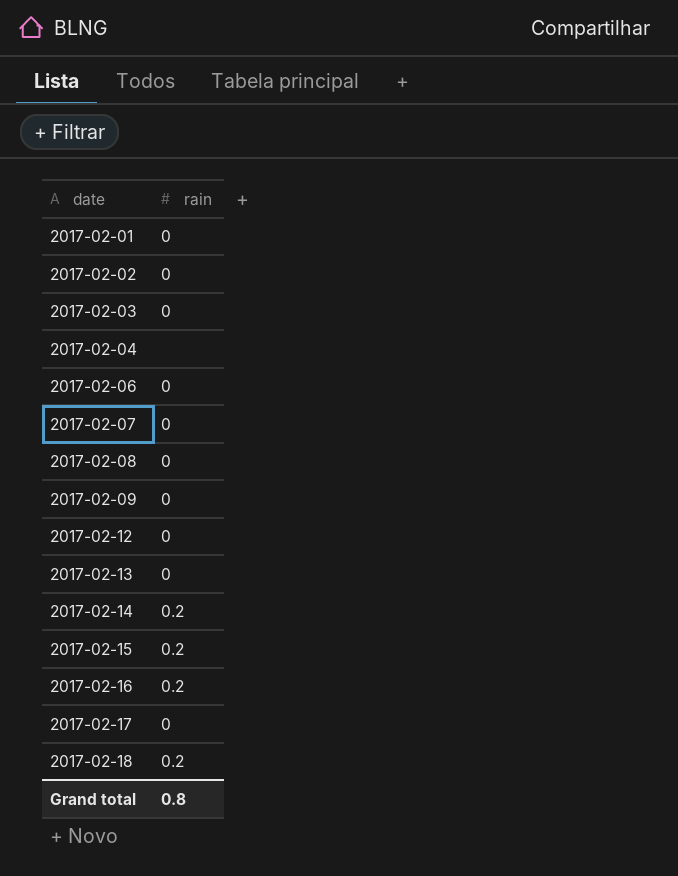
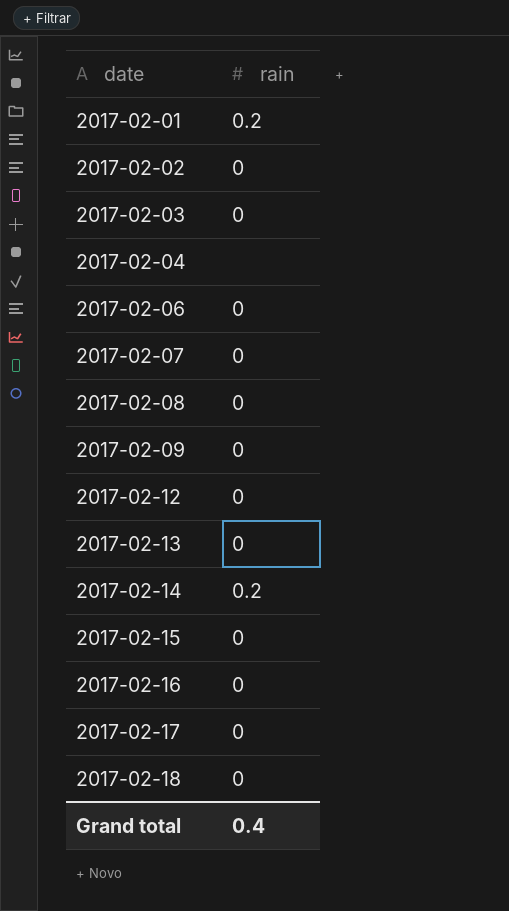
2017-02-01 | rain: 0 -> 0.2
2017-02-15 | rain: 0.2 -> 0
2017-02-16 | rain: 0.2 -> 0
2017-02-18 | rain: 0.2 -> 0
Grand total | rain: 0.8 -> 0.4

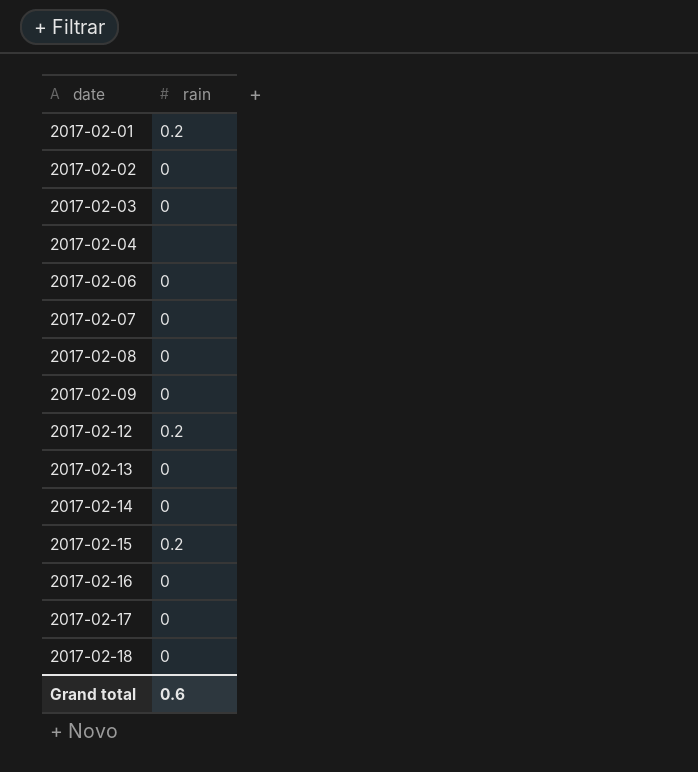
2017-02-12 | rain: 0 -> 0.2
2017-02-14 | rain: 0.2 -> 0
2017-02-15 | rain: 0 -> 0.2
Grand total | rain: 0.4 -> 0.6

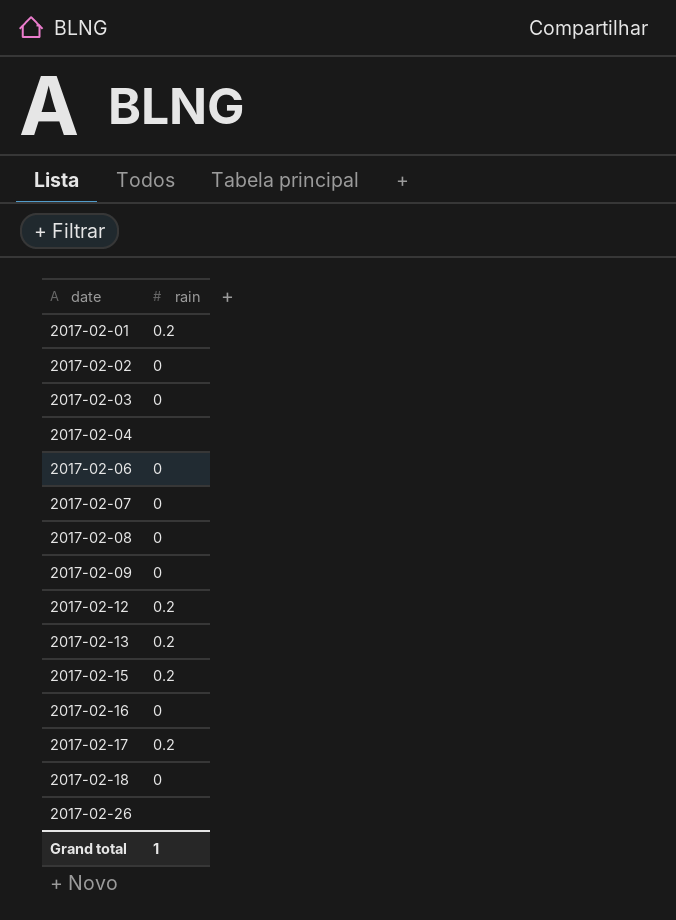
row 2017-02-14: 0 -> none
2017-02-13 | rain: 0 -> 0.2
2017-02-17 | rain: 0 -> 0.2
row 2017-02-26: none -> none
Grand total | rain: 0.6 -> 1

